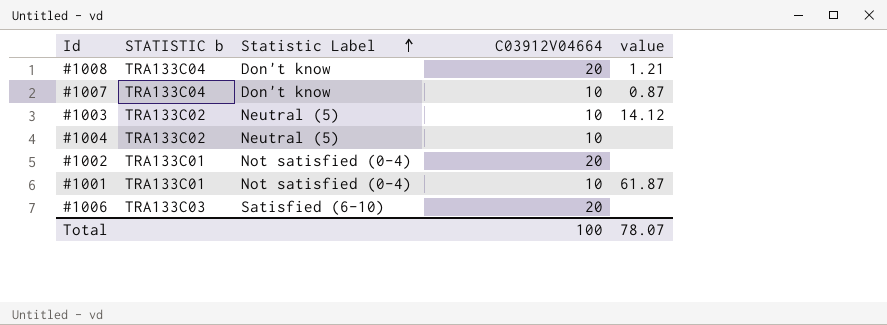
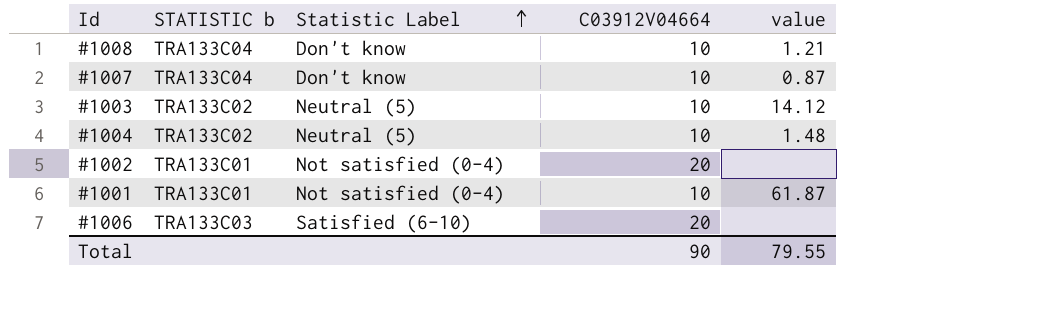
#1008 | C03912V04664: 20 -> 10
#1004 | value: none -> 1.48
Total | C03912V04664: 100 -> 90
Total | value: 78.07 -> 79.55

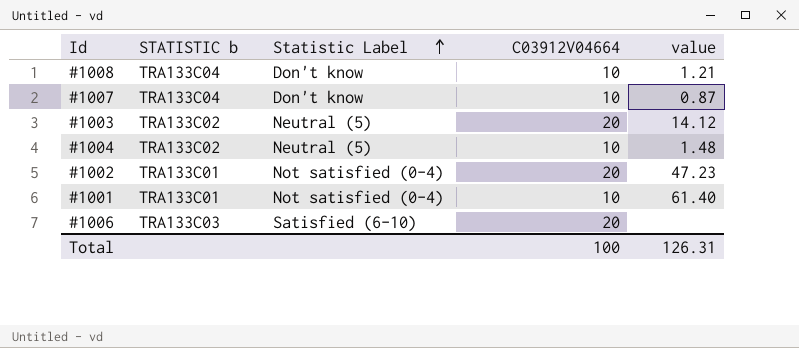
#1003 | C03912V04664: 10 -> 20
#1002 | value: none -> 47.23
#1001 | value: 61.87 -> 61.40
Total | C03912V04664: 90 -> 100
Total | value: 79.55 -> 126.31

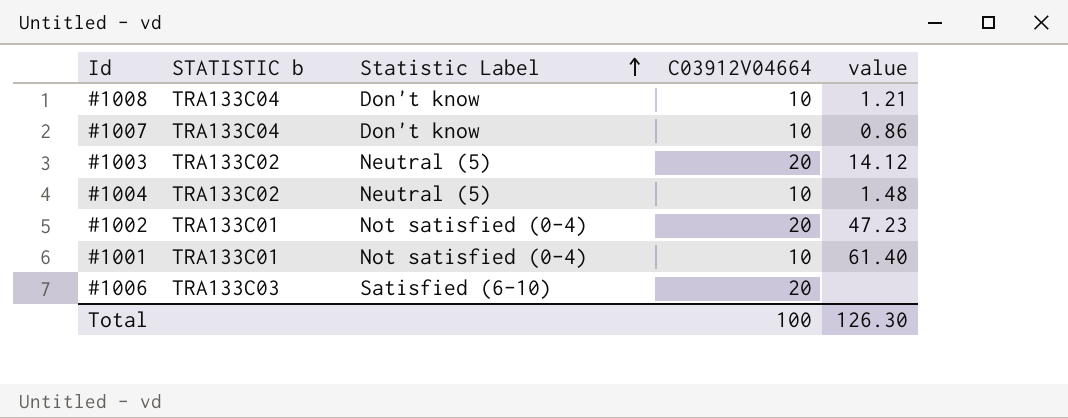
#1007 | value: 0.87 -> 0.86
Total | value: 126.31 -> 126.30

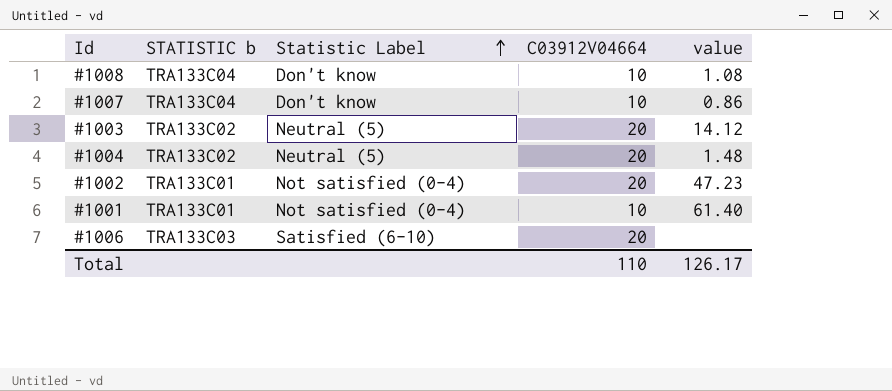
#1008 | value: 1.21 -> 1.08
#1004 | C03912V04664: 10 -> 20
Total | C03912V04664: 100 -> 110
Total | value: 126.30 -> 126.17

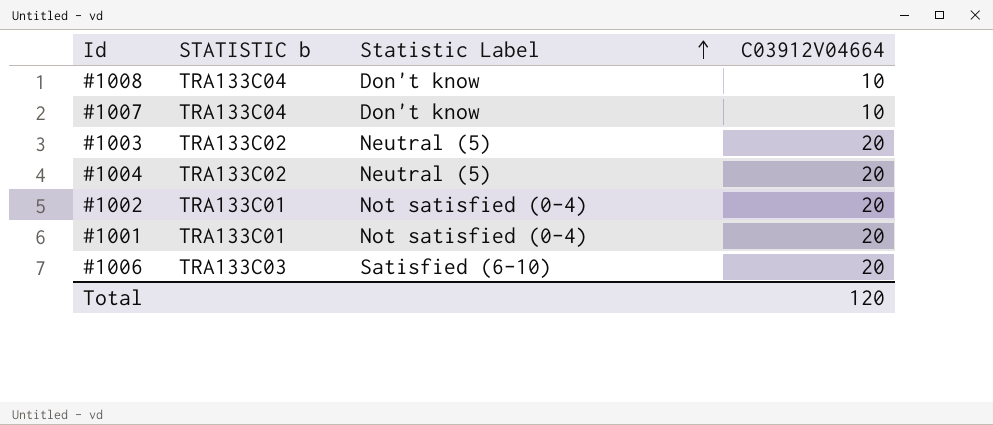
column value | position: 5 -> none
#1001 | C03912V04664: 10 -> 20
Total | C03912V04664: 110 -> 120

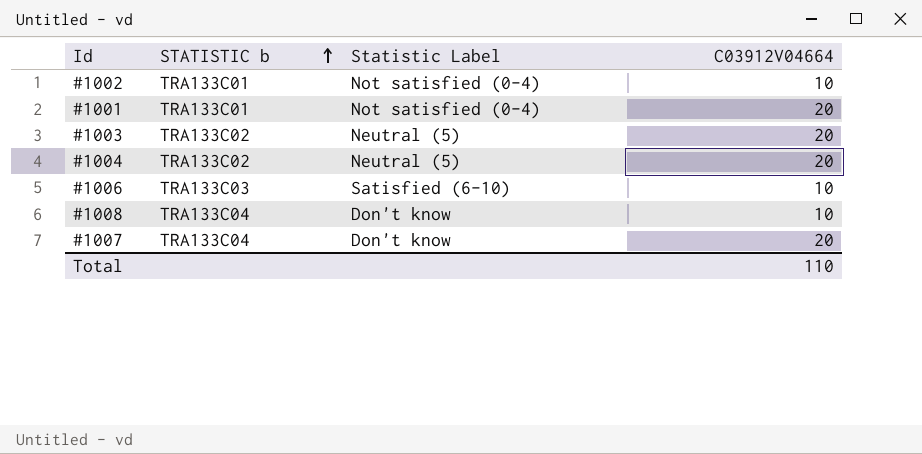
row order: Statistic Label ascending -> STATISTIC b ascending
#1002 | C03912V04664: 20 -> 10
#1006 | C03912V04664: 20 -> 10
#1007 | C03912V04664: 10 -> 20
Total | C03912V04664: 120 -> 110

